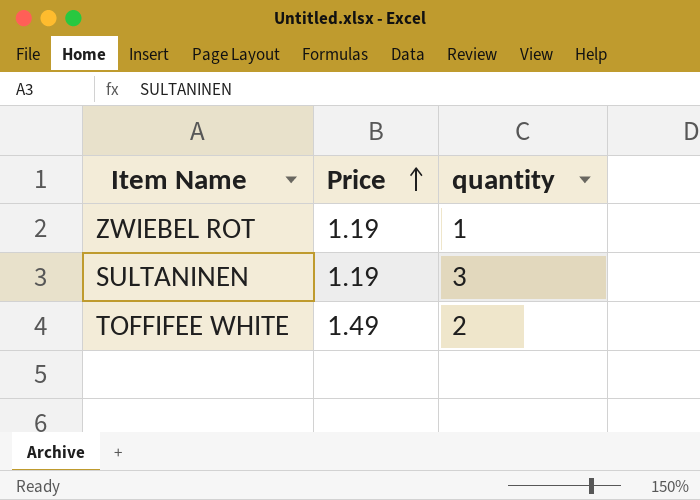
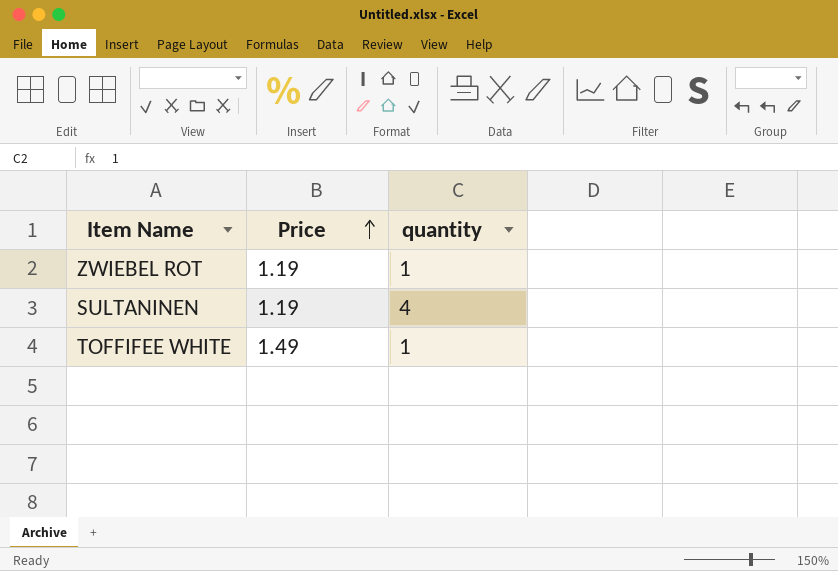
SULTANINEN | quantity: 3 -> 4
TOFFIFEE WHITE | quantity: 2 -> 1

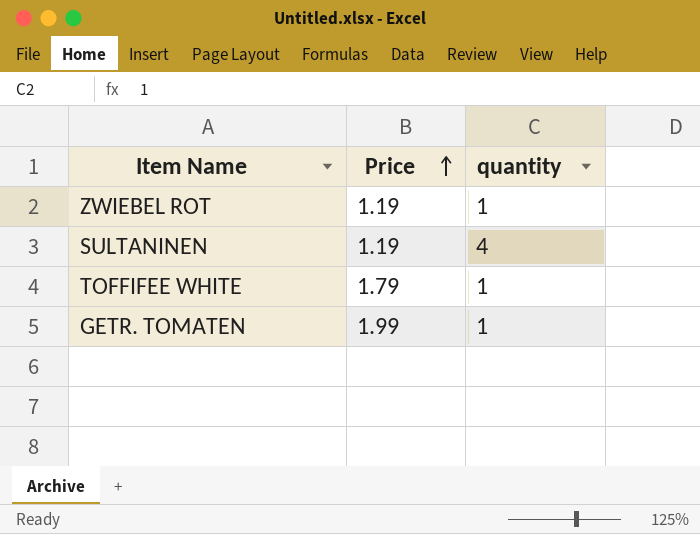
TOFFIFEE WHITE | Price: 1.49 -> 1.79
row GETR. TOMATEN: none -> 1.99 | 1

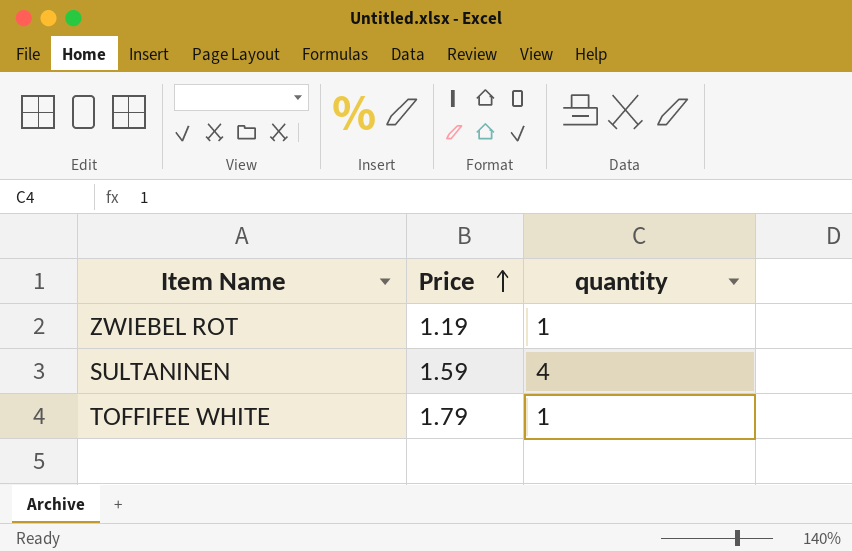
row GETR. TOMATEN: 1.99 | 1 -> none
SULTANINEN | Price: 1.19 -> 1.59

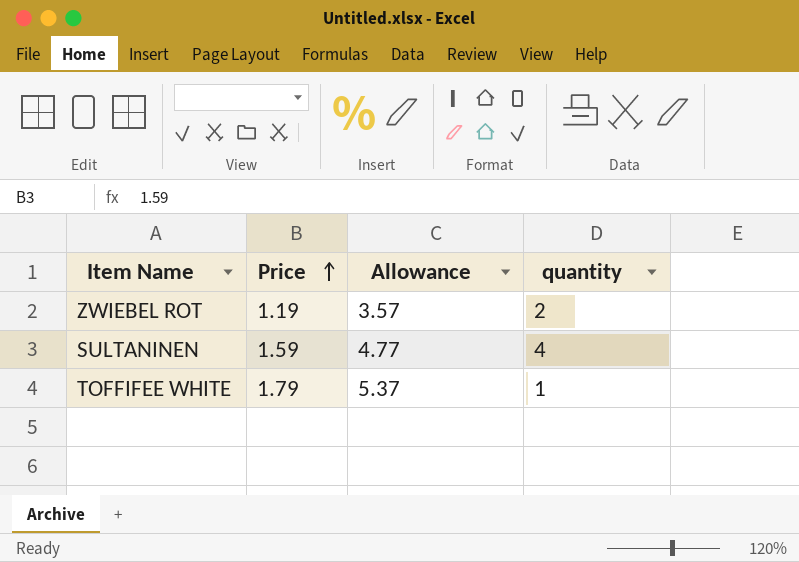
column Allowance | formula: none -> [Price] * 3
ZWIEBEL ROT | quantity: 1 -> 2

